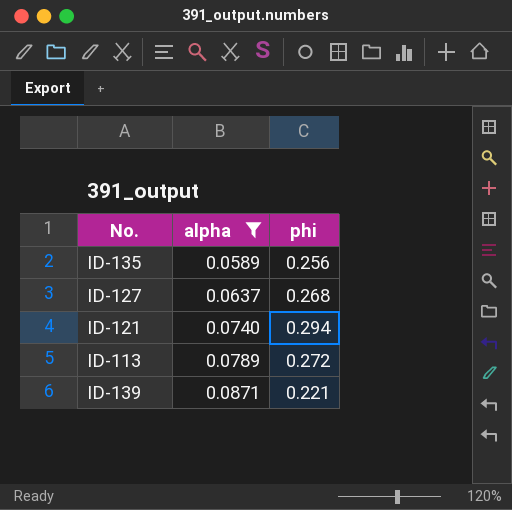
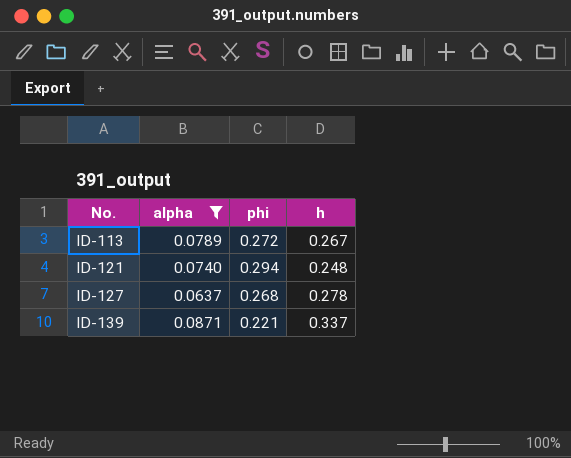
row order: alpha ascending -> No. ascending
column h | position: none -> 4
row ID-135: 0.0589 | 0.256 -> none

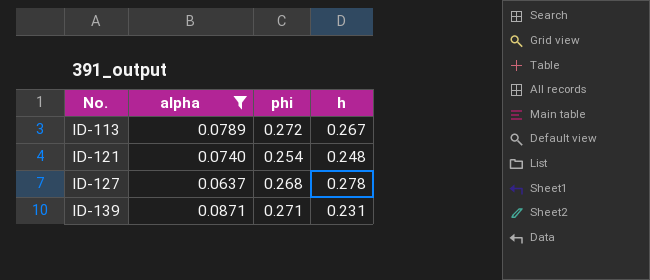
ID-121 | phi: 0.294 -> 0.254
ID-139 | phi: 0.221 -> 0.271
ID-139 | h: 0.337 -> 0.231

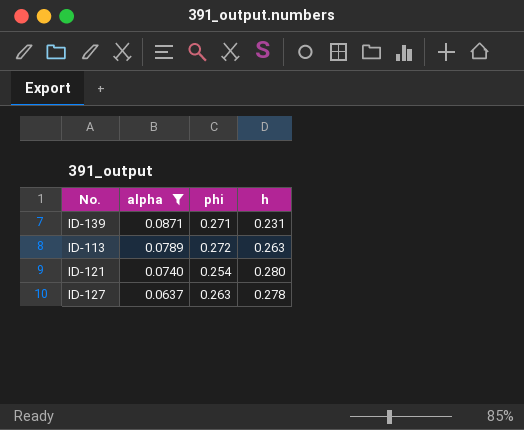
row order: No. ascending -> alpha descending
ID-113 | h: 0.267 -> 0.263
ID-121 | h: 0.248 -> 0.280
ID-127 | phi: 0.268 -> 0.263

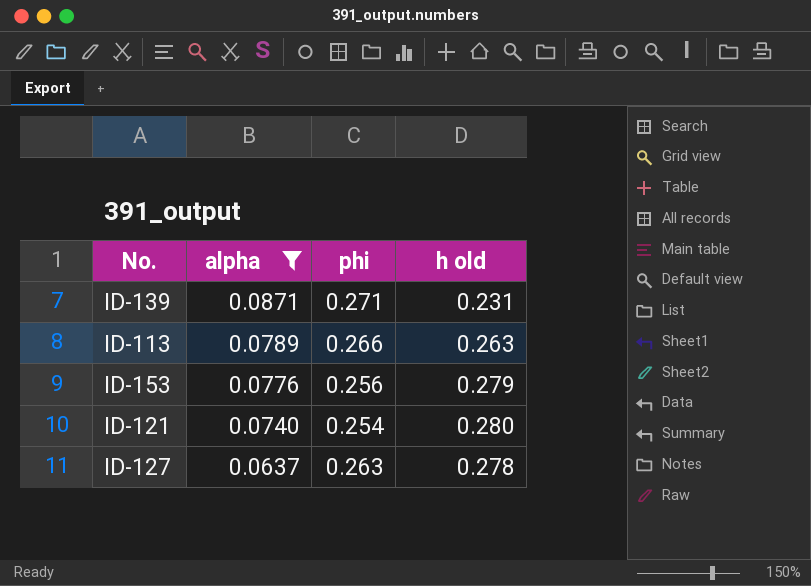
column name: h -> h old
ID-113 | phi: 0.272 -> 0.266
row ID-153: none -> 0.0776 | 0.256 | 0.279

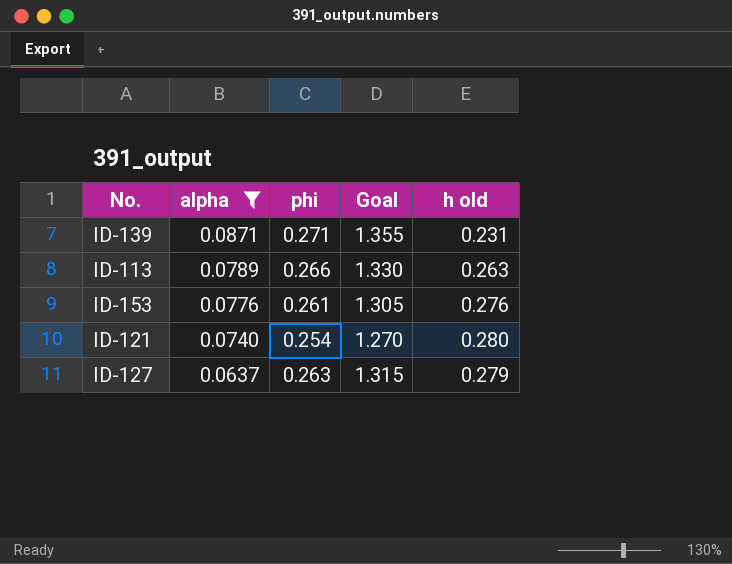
column Goal | formula: none -> [phi] * 5
ID-153 | phi: 0.256 -> 0.261
ID-153 | h old: 0.279 -> 0.276
ID-127 | h old: 0.278 -> 0.279

